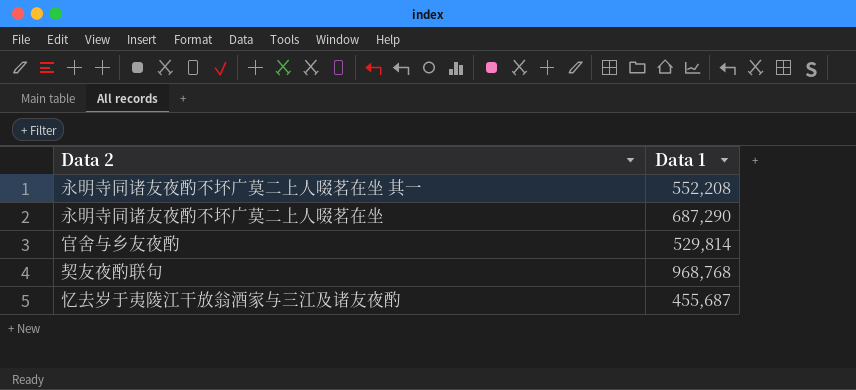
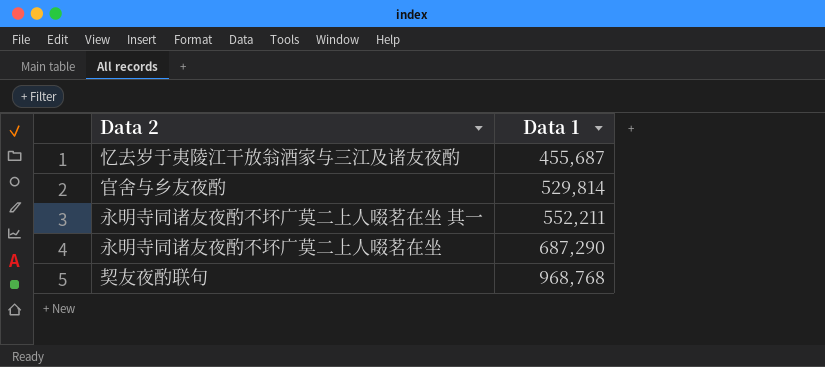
row order: none -> Data 1 ascending
永明寺同诸友夜酌不坏广莫二上人啜茗在坐 其一 | Data 1: 552,208 -> 552,211

